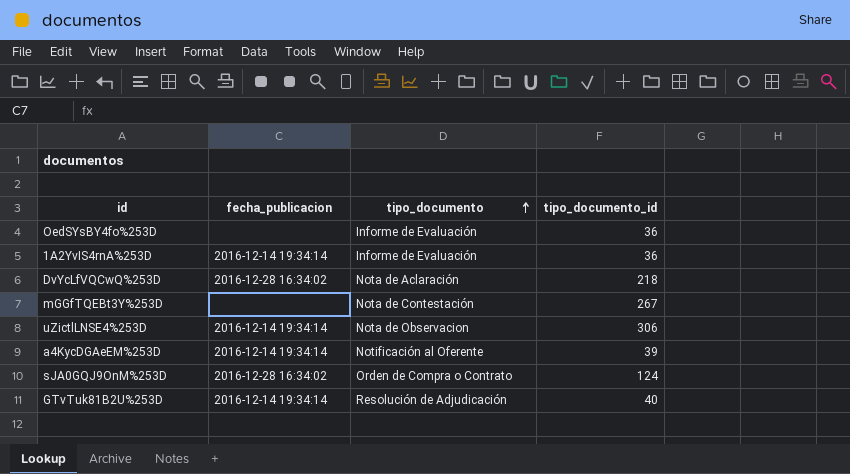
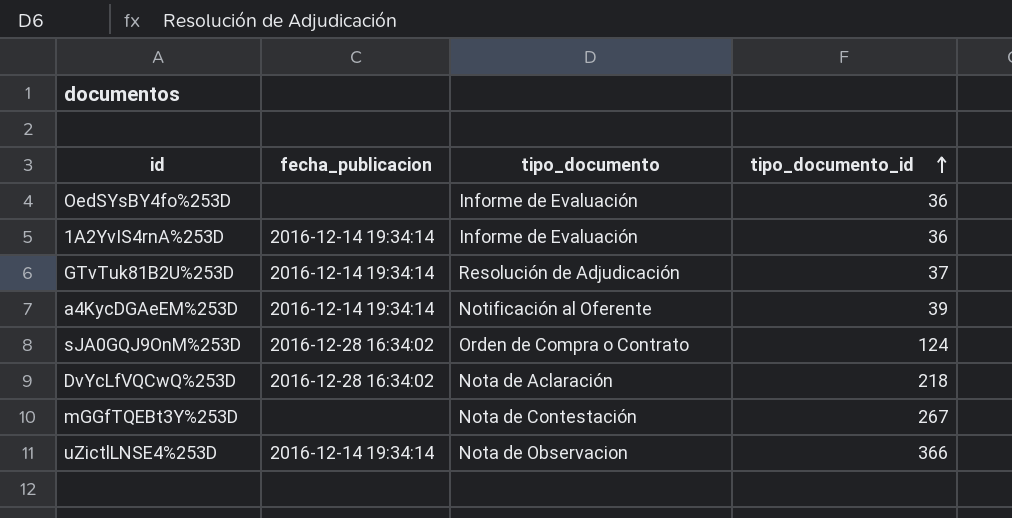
row order: tipo_documento ascending -> tipo_documento_id ascending
GTvTuk81B2U%253D | tipo_documento_id: 40 -> 37
uZictlLNSE4%253D | tipo_documento_id: 306 -> 366

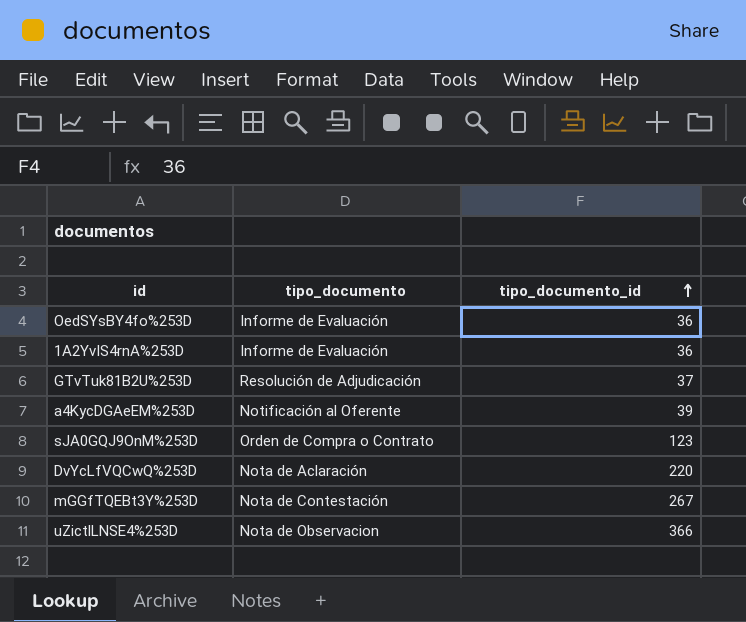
column fecha_publicacion | position: 2 -> none
sJA0GQJ9OnM%253D | tipo_documento_id: 124 -> 123
DvYcLfVQCwQ%253D | tipo_documento_id: 218 -> 220

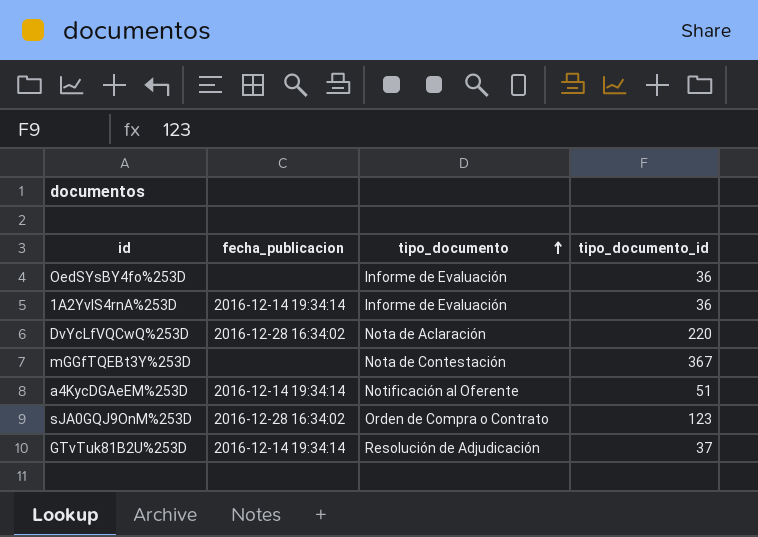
row order: tipo_documento_id ascending -> tipo_documento ascending
column fecha_publicacion | position: none -> 2
row uZictlLNSE4%253D: Nota de Observacion | 366 -> none
mGGfTQEBt3Y%253D | tipo_documento_id: 267 -> 367
a4KycDGAeEM%253D | tipo_documento_id: 39 -> 51

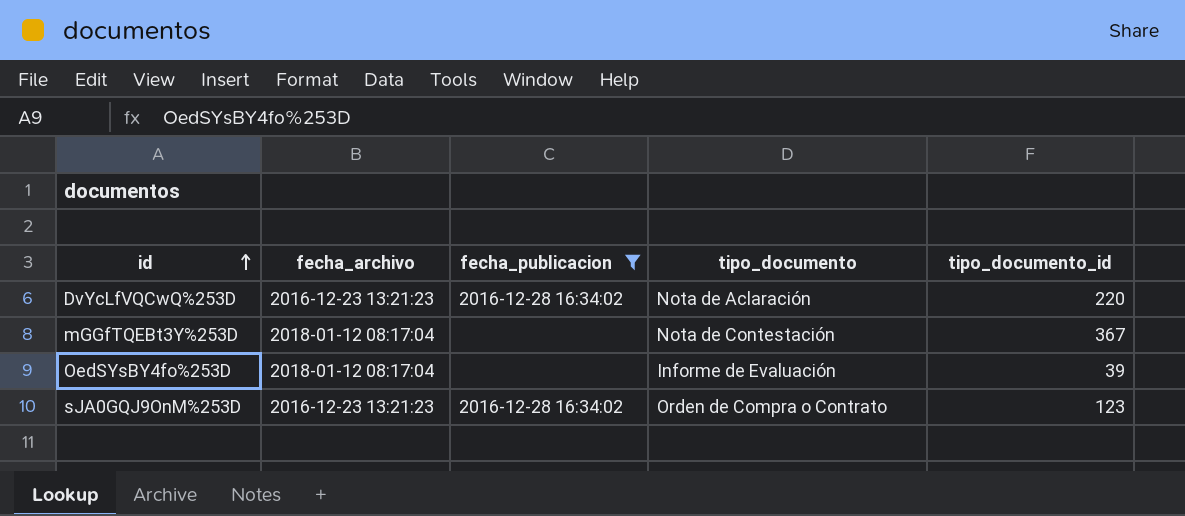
filter: none -> fecha_publicacion != 2016-12-14 19:34:14
row order: tipo_documento ascending -> id ascending
column fecha_archivo | position: none -> 2
OedSYsBY4fo%253D | tipo_documento_id: 36 -> 39

